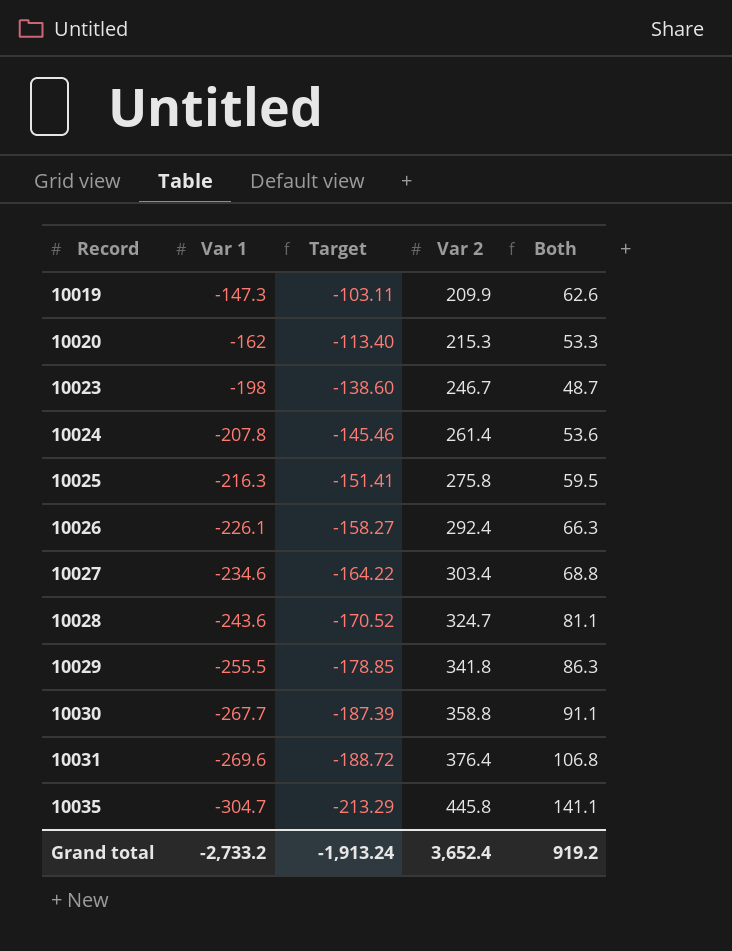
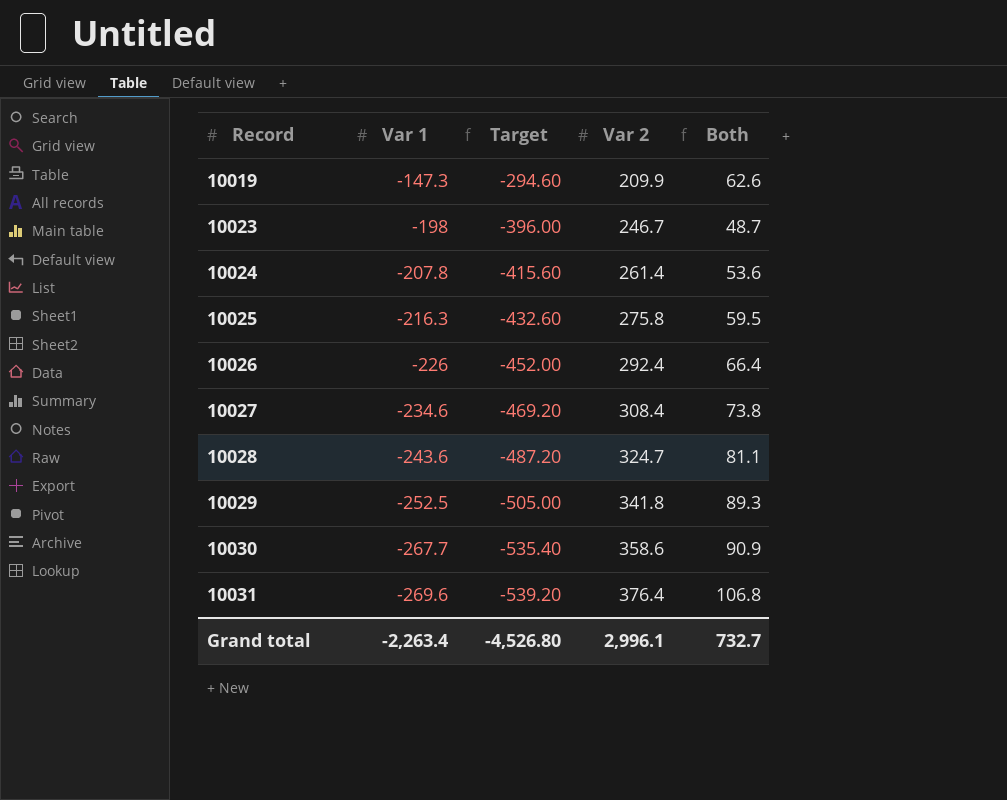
column Target | formula: [Var 1] * 0.7 -> [Var 1] * 2
row 10020: -162 | -113.40 | 215.3 | 53.3 -> none
row 10035: -304.7 | -213.29 | 445.8 | 141.1 -> none
10026 | Var 1: -226.1 -> -226
10026 | Both: 66.3 -> 66.4
10027 | Var 2: 303.4 -> 308.4
10027 | Both: 68.8 -> 73.8
10029 | Var 1: -255.5 -> -252.5
10029 | Both: 86.3 -> 89.3
10030 | Var 2: 358.8 -> 358.6
10030 | Both: 91.1 -> 90.9
Grand total | Var 1: -2,733.2 -> -2,263.4
Grand total | Target: -1,913.24 -> -4,526.80
Grand total | Var 2: 3,652.4 -> 2,996.1
Grand total | Both: 919.2 -> 732.7

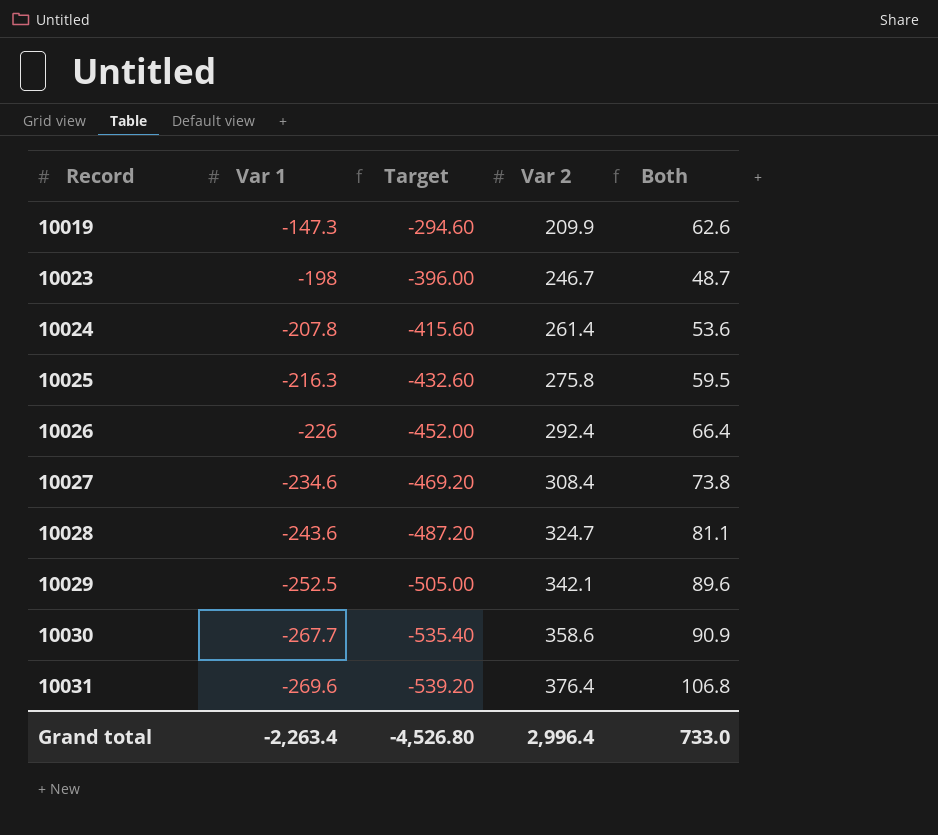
10029 | Var 2: 341.8 -> 342.1
10029 | Both: 89.3 -> 89.6
Grand total | Var 2: 2,996.1 -> 2,996.4
Grand total | Both: 732.7 -> 733.0

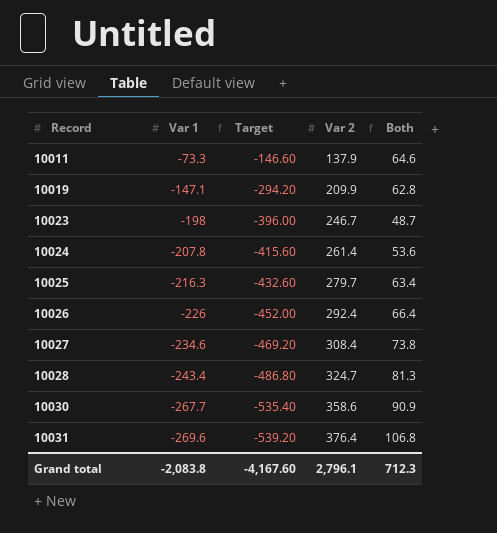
row 10029: -252.5 | -505.00 | 342.1 | 89.6 -> none
row 10011: none -> -73.3 | -146.60 | 137.9 | 64.6
10019 | Var 1: -147.3 -> -147.1
10019 | Target: -294.60 -> -294.20
10019 | Both: 62.6 -> 62.8
10025 | Var 2: 275.8 -> 279.7
10025 | Both: 59.5 -> 63.4
10028 | Var 1: -243.6 -> -243.4
10028 | Target: -487.20 -> -486.80
10028 | Both: 81.1 -> 81.3
Grand total | Var 1: -2,263.4 -> -2,083.8
Grand total | Target: -4,526.80 -> -4,167.60
Grand total | Var 2: 2,996.4 -> 2,796.1
Grand total | Both: 733.0 -> 712.3

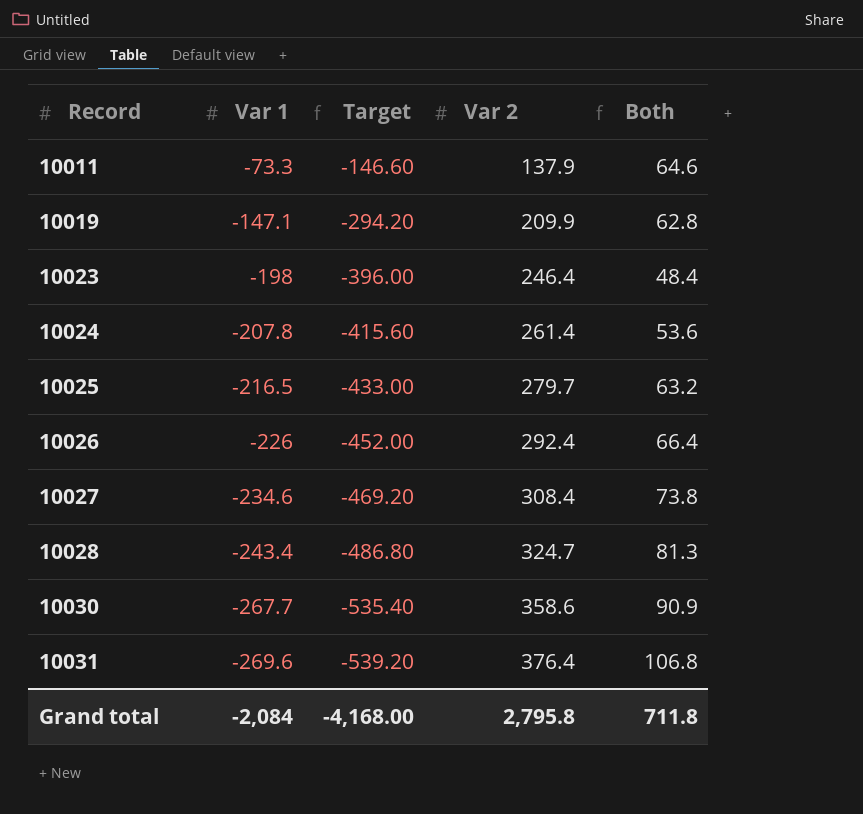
10023 | Var 2: 246.7 -> 246.4
10023 | Both: 48.7 -> 48.4
10025 | Var 1: -216.3 -> -216.5
10025 | Target: -432.60 -> -433.00
10025 | Both: 63.4 -> 63.2
Grand total | Var 1: -2,083.8 -> -2,084
Grand total | Target: -4,167.60 -> -4,168.00
Grand total | Var 2: 2,796.1 -> 2,795.8
Grand total | Both: 712.3 -> 711.8

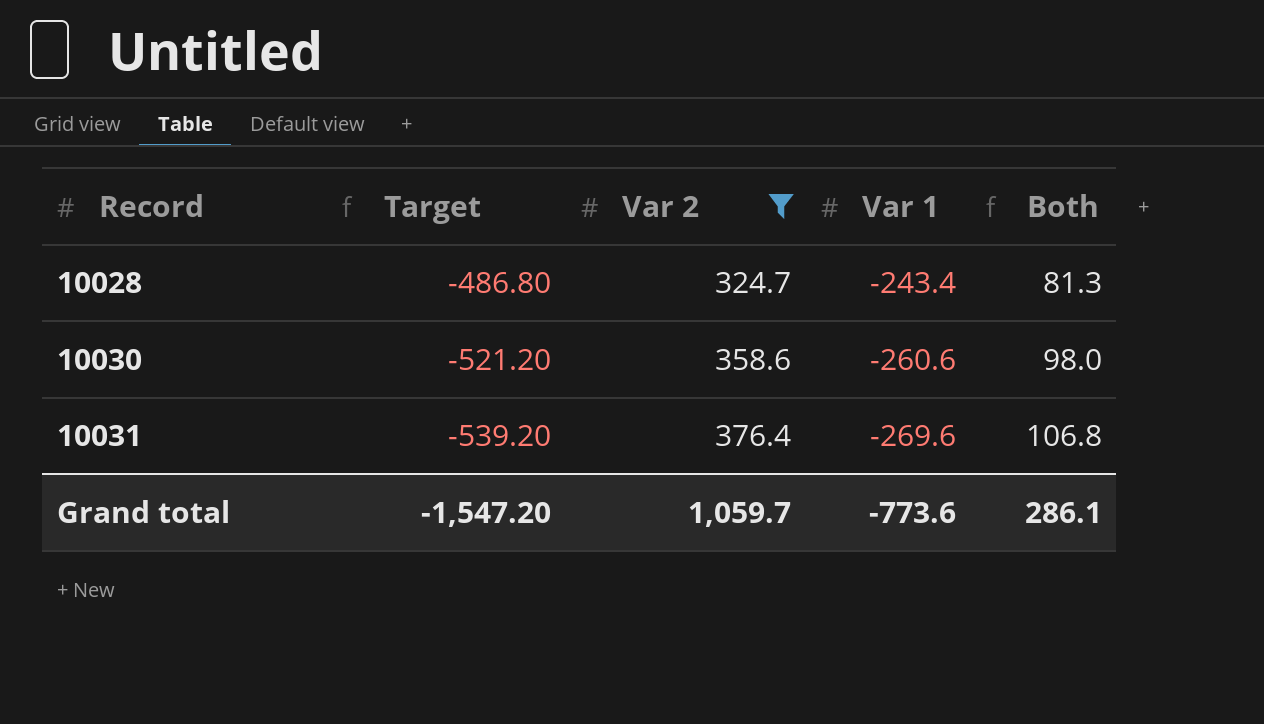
filter: none -> Var 2 >= 324.7
column Var 1 | position: 2 -> 4
10030 | Target: -535.40 -> -521.20
10030 | Var 1: -267.7 -> -260.6
10030 | Both: 90.9 -> 98.0
Grand total | Target: -4,168.00 -> -1,547.20
Grand total | Var 2: 2,795.8 -> 1,059.7
Grand total | Var 1: -2,084 -> -773.6
Grand total | Both: 711.8 -> 286.1

